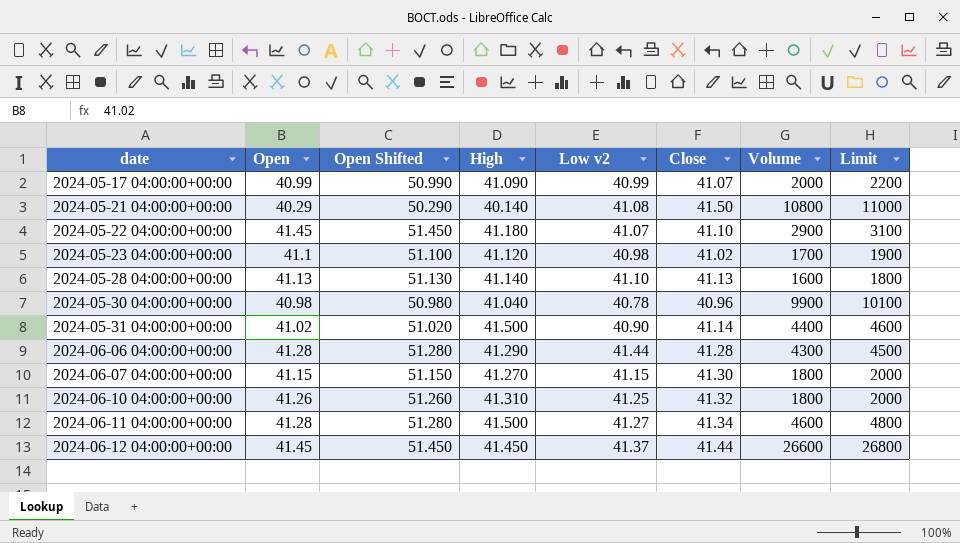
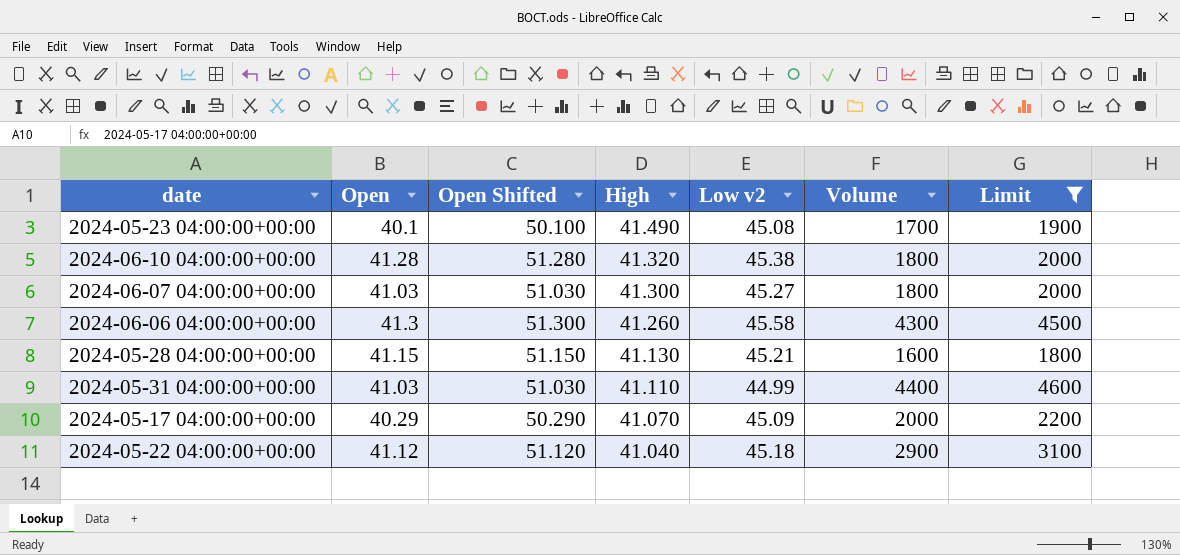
filter: none -> Limit <= 4600
row order: date ascending -> High descending
column Close | position: 6 -> none
2024-05-23 04:00:00+00:00 | Open: 41.1 -> 40.1
2024-05-23 04:00:00+00:00 | Open Shifted: 51.100 -> 50.100
2024-05-23 04:00:00+00:00 | High: 41.120 -> 41.490
2024-05-23 04:00:00+00:00 | Low v2: 40.98 -> 45.08
2024-06-10 04:00:00+00:00 | Open: 41.26 -> 41.28
2024-06-10 04:00:00+00:00 | Open Shifted: 51.260 -> 51.280
2024-06-10 04:00:00+00:00 | High: 41.310 -> 41.320
2024-06-10 04:00:00+00:00 | Low v2: 41.25 -> 45.38
2024-06-07 04:00:00+00:00 | Open: 41.15 -> 41.03
2024-06-07 04:00:00+00:00 | Open Shifted: 51.150 -> 51.030
2024-06-07 04:00:00+00:00 | High: 41.270 -> 41.300
2024-06-07 04:00:00+00:00 | Low v2: 41.15 -> 45.27
2024-06-06 04:00:00+00:00 | Open: 41.28 -> 41.3
2024-06-06 04:00:00+00:00 | Open Shifted: 51.280 -> 51.300
2024-06-06 04:00:00+00:00 | High: 41.290 -> 41.260
2024-06-06 04:00:00+00:00 | Low v2: 41.44 -> 45.58
2024-05-28 04:00:00+00:00 | Open: 41.13 -> 41.15
2024-05-28 04:00:00+00:00 | Open Shifted: 51.130 -> 51.150
2024-05-28 04:00:00+00:00 | High: 41.140 -> 41.130
2024-05-28 04:00:00+00:00 | Low v2: 41.10 -> 45.21
2024-05-31 04:00:00+00:00 | Open: 41.02 -> 41.03
2024-05-31 04:00:00+00:00 | Open Shifted: 51.020 -> 51.030
2024-05-31 04:00:00+00:00 | High: 41.500 -> 41.110
2024-05-31 04:00:00+00:00 | Low v2: 40.90 -> 44.99
2024-05-17 04:00:00+00:00 | Open: 40.99 -> 40.29
2024-05-17 04:00:00+00:00 | Open Shifted: 50.990 -> 50.290
2024-05-17 04:00:00+00:00 | High: 41.090 -> 41.070
2024-05-17 04:00:00+00:00 | Low v2: 40.99 -> 45.09
2024-05-22 04:00:00+00:00 | Open: 41.45 -> 41.12
2024-05-22 04:00:00+00:00 | Open Shifted: 51.450 -> 51.120
2024-05-22 04:00:00+00:00 | High: 41.180 -> 41.040
2024-05-22 04:00:00+00:00 | Low v2: 41.07 -> 45.18

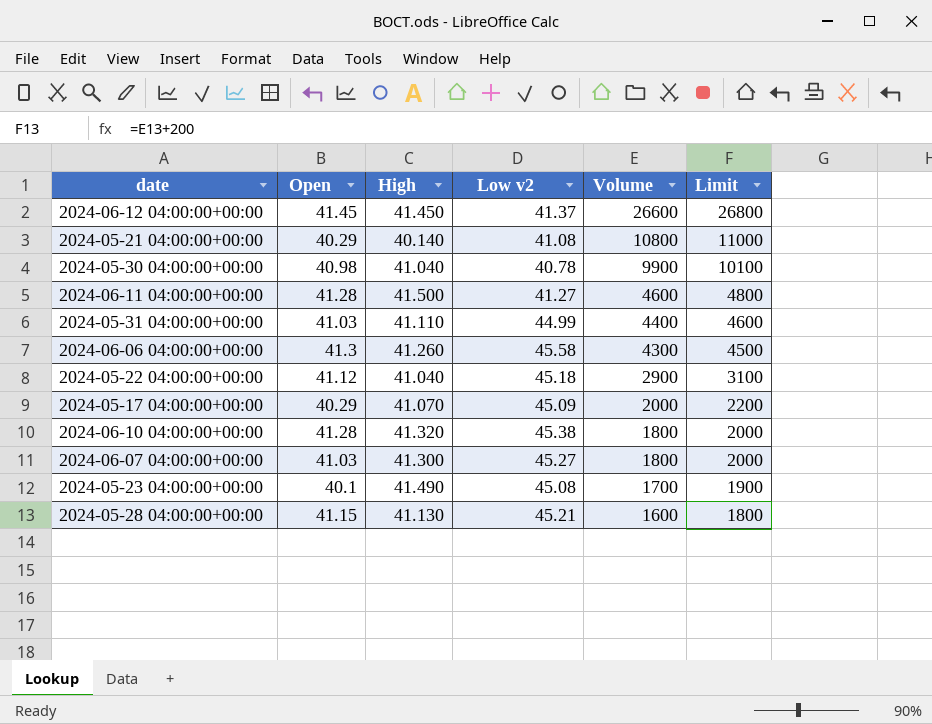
filter: Limit <= 4600 -> none
row order: High descending -> Volume descending
column Open Shifted | formula: [Open] + 10 -> none

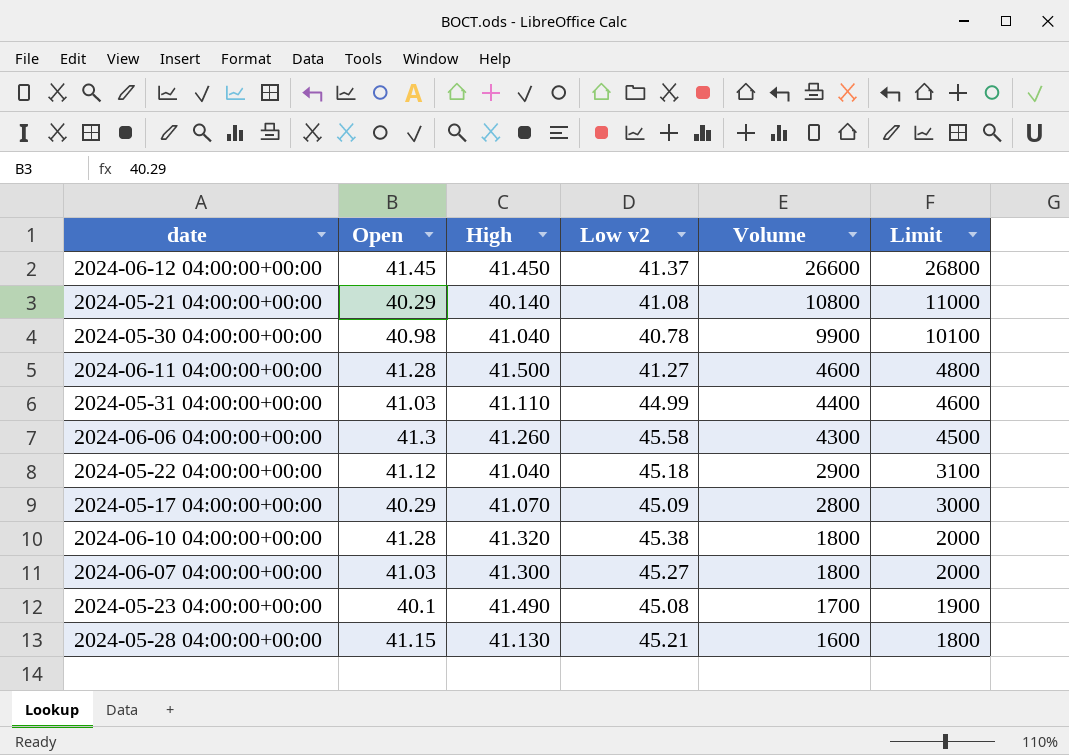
2024-05-17 04:00:00+00:00 | Volume: 2000 -> 2800
2024-05-17 04:00:00+00:00 | Limit: 2200 -> 3000

